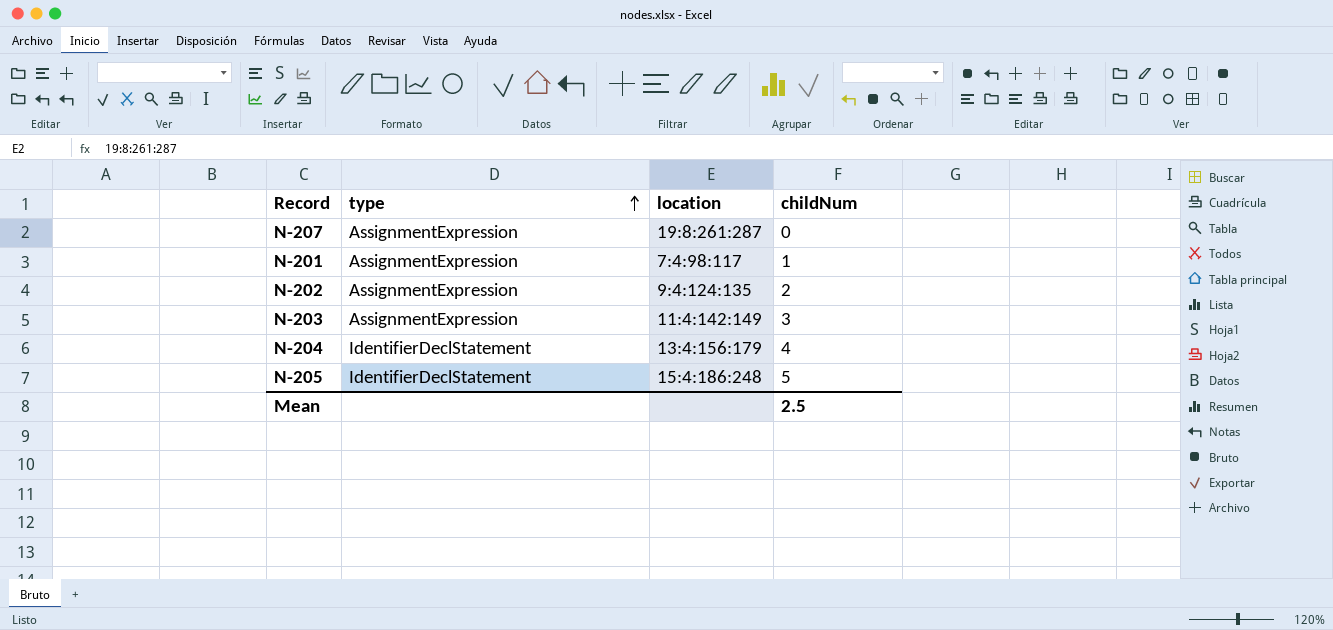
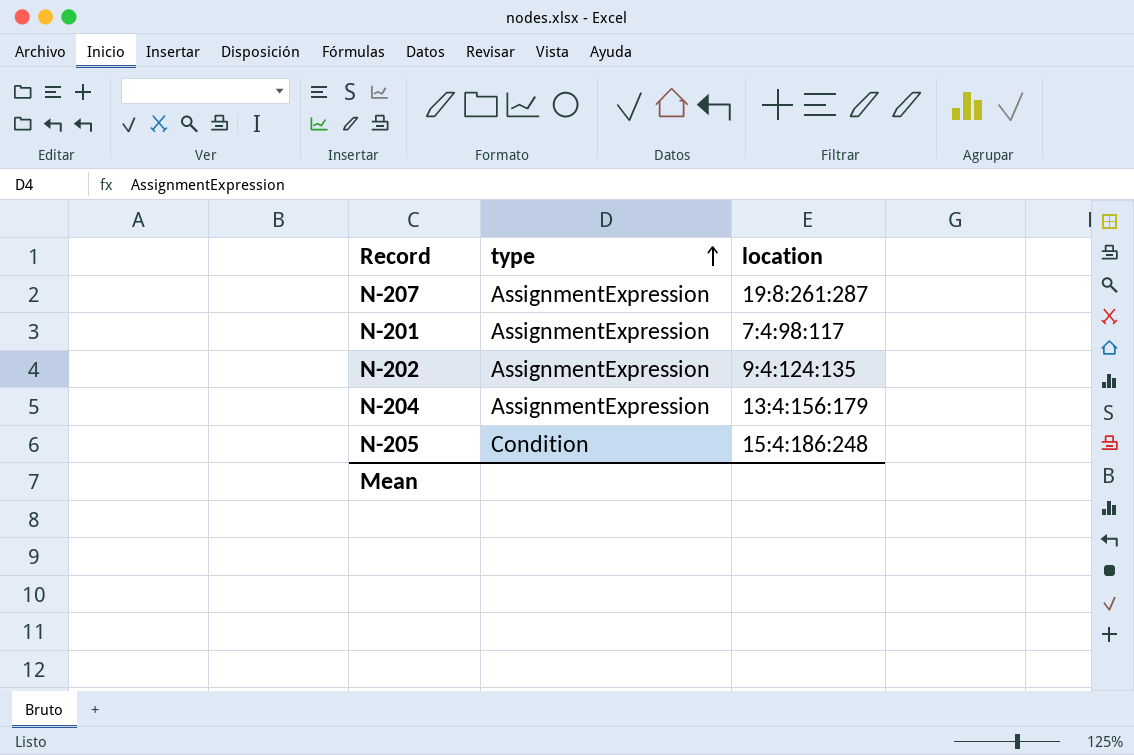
column childNum | position: 4 -> none
row N-203: AssignmentExpression | 11:4:142:149 | 3 -> none
N-204 | type: IdentifierDeclStatement -> AssignmentExpression
N-205 | type: IdentifierDeclStatement -> Condition

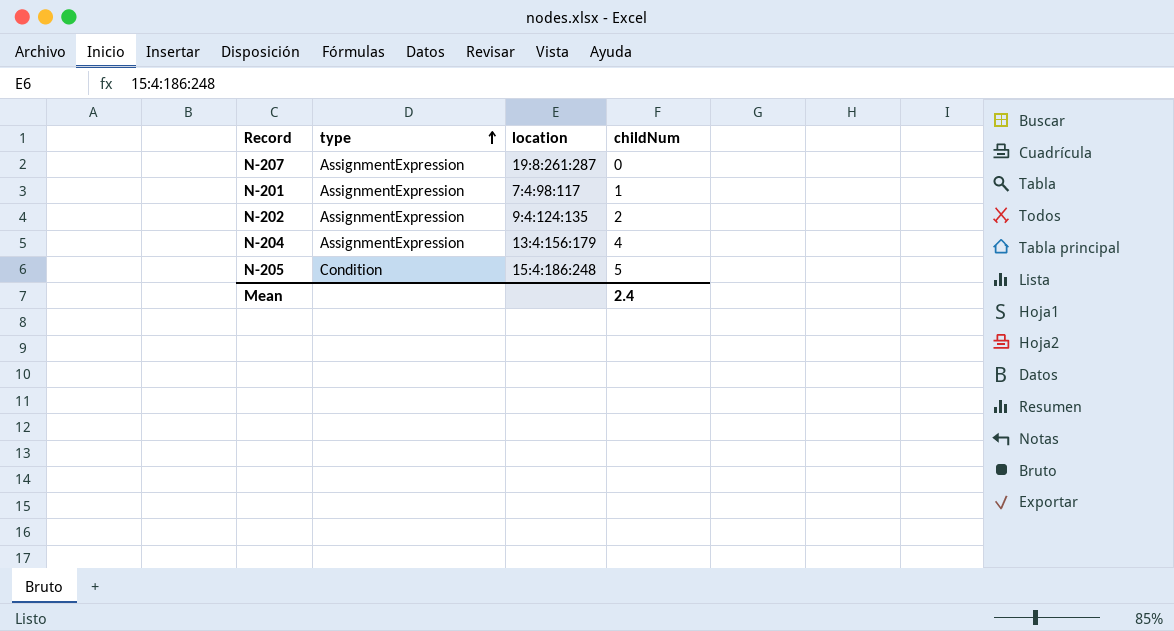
column childNum | position: none -> 4

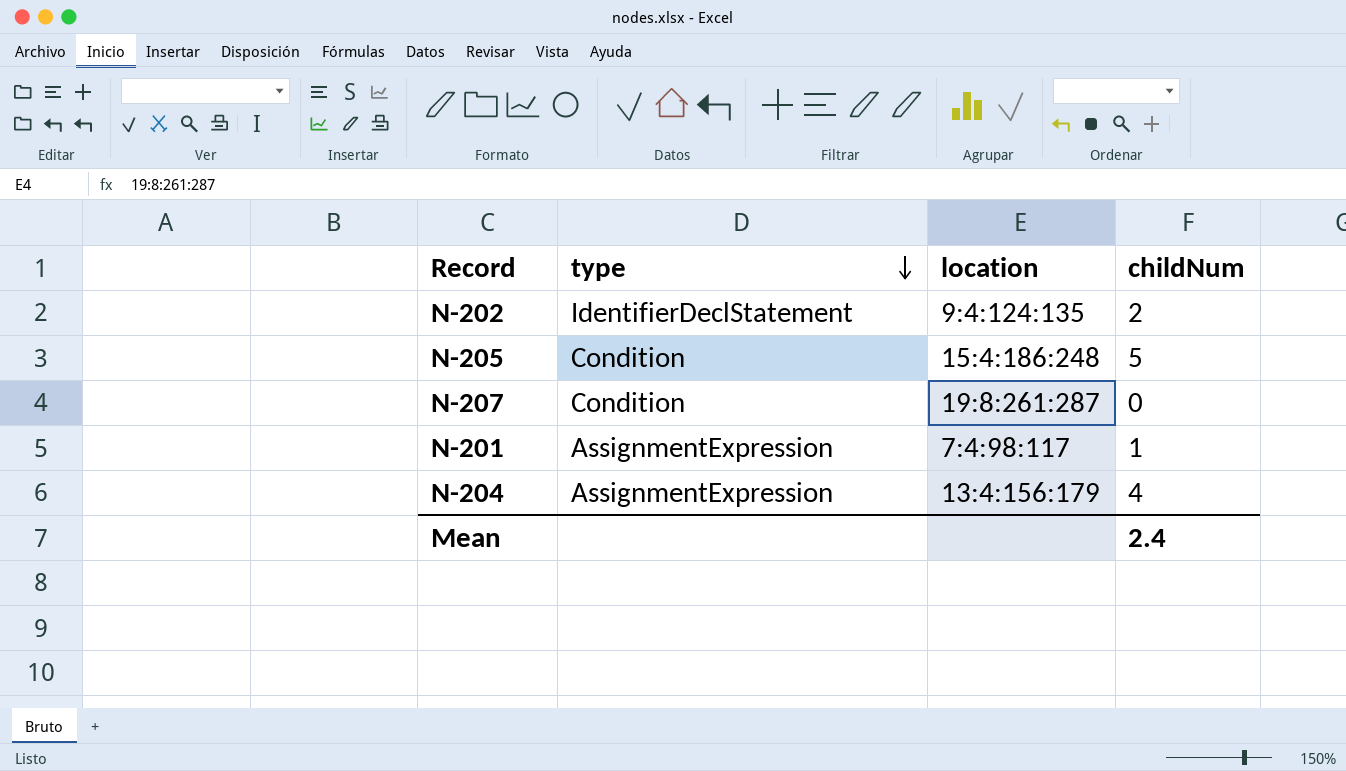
row order: type ascending -> type descending
N-202 | type: AssignmentExpression -> IdentifierDeclStatement
N-207 | type: AssignmentExpression -> Condition

